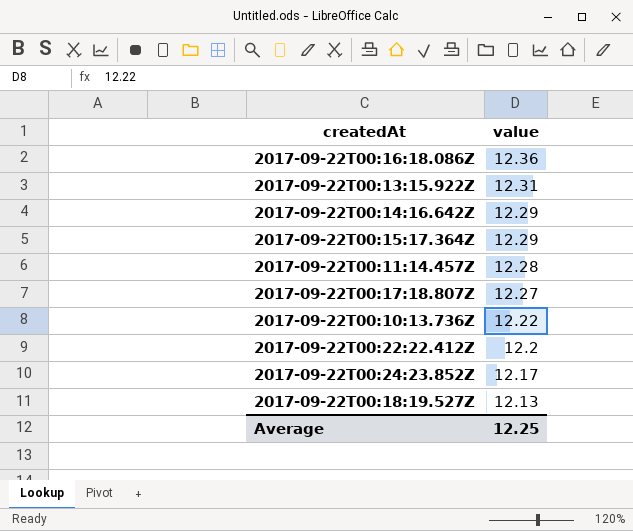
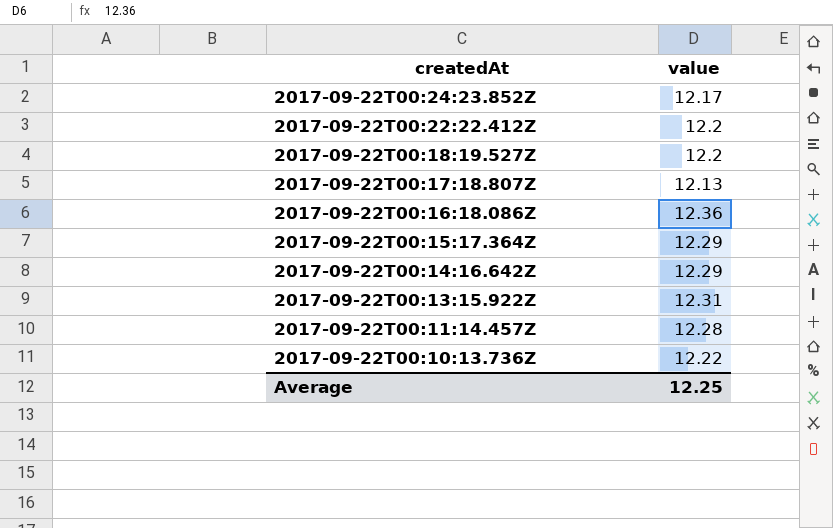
row order: value descending -> createdAt descending
2017-09-22T00:18:19.527Z | value: 12.13 -> 12.2
2017-09-22T00:17:18.807Z | value: 12.27 -> 12.13

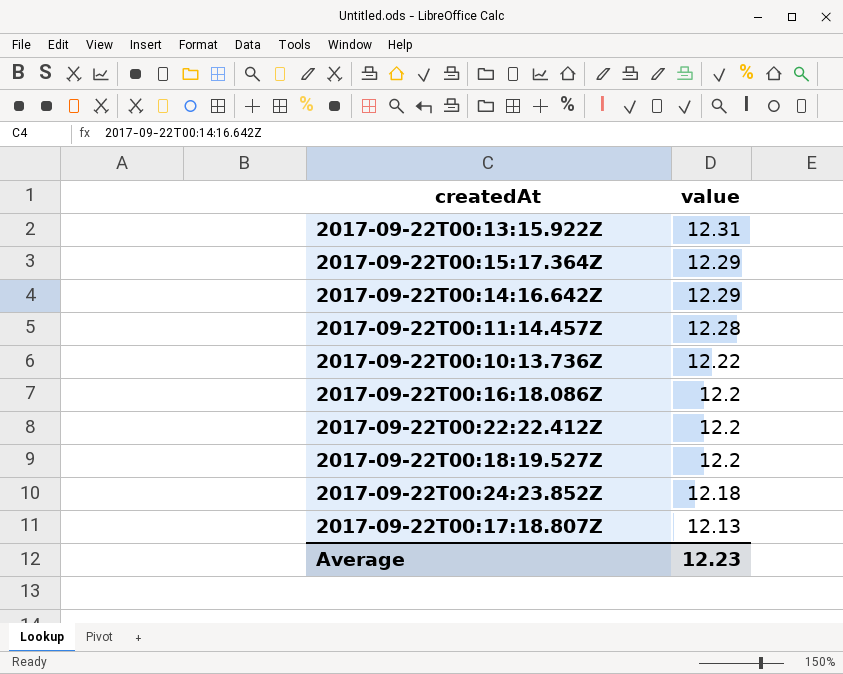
row order: createdAt descending -> value descending
2017-09-22T00:16:18.086Z | value: 12.36 -> 12.2
2017-09-22T00:24:23.852Z | value: 12.17 -> 12.18
Average | value: 12.25 -> 12.23

